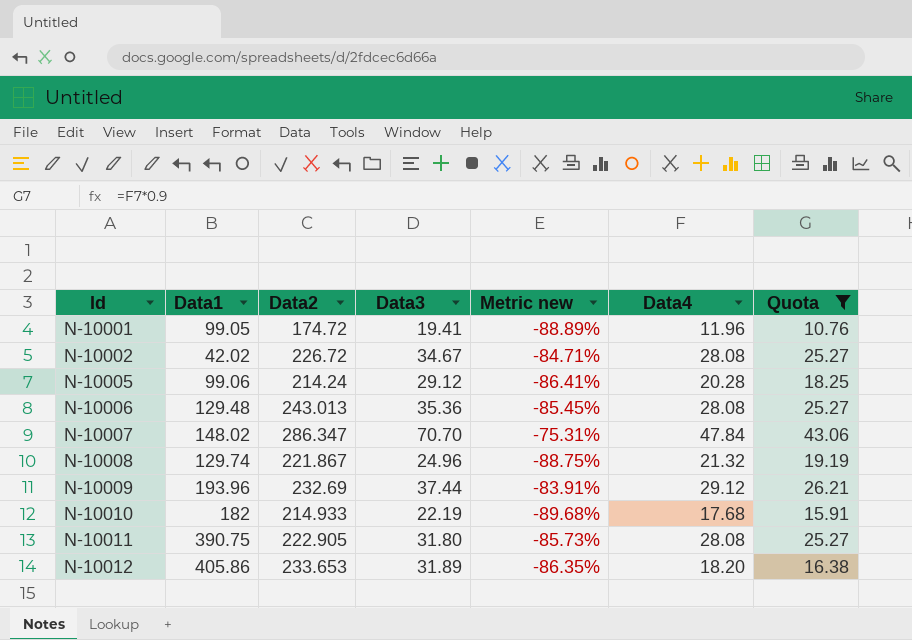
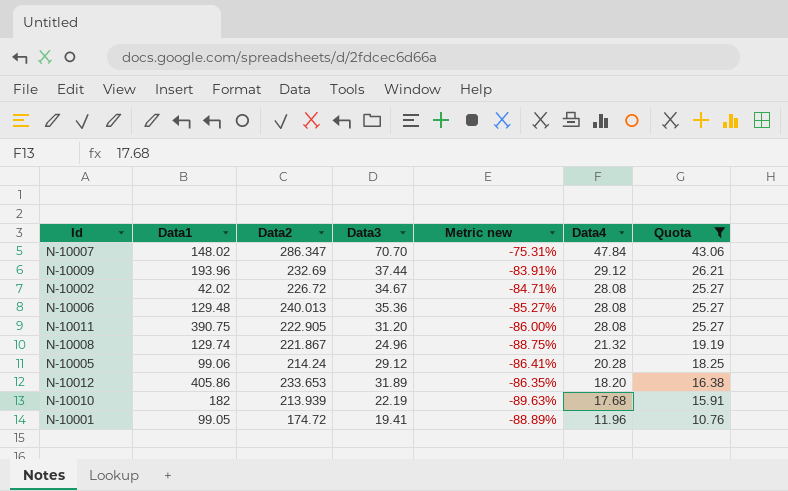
row order: Id ascending -> Data4 descending
N-10006 | Data2: 243.013 -> 240.013
N-10006 | Metric new: -85.45% -> -85.27%
N-10011 | Data3: 31.80 -> 31.20
N-10011 | Metric new: -85.73% -> -86.00%
N-10010 | Data2: 214.933 -> 213.939
N-10010 | Metric new: -89.68% -> -89.63%

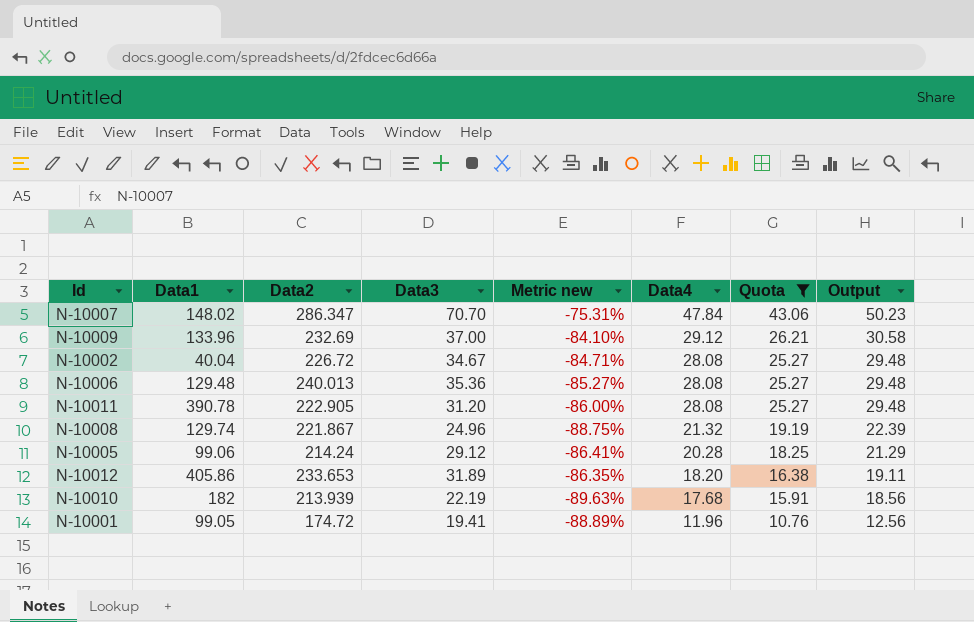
column Output | formula: none -> [Data4] * 1.05
N-10009 | Data1: 193.96 -> 133.96
N-10009 | Data3: 37.44 -> 37.00
N-10009 | Metric new: -83.91% -> -84.10%
N-10002 | Data1: 42.02 -> 40.04
N-10011 | Data1: 390.75 -> 390.78

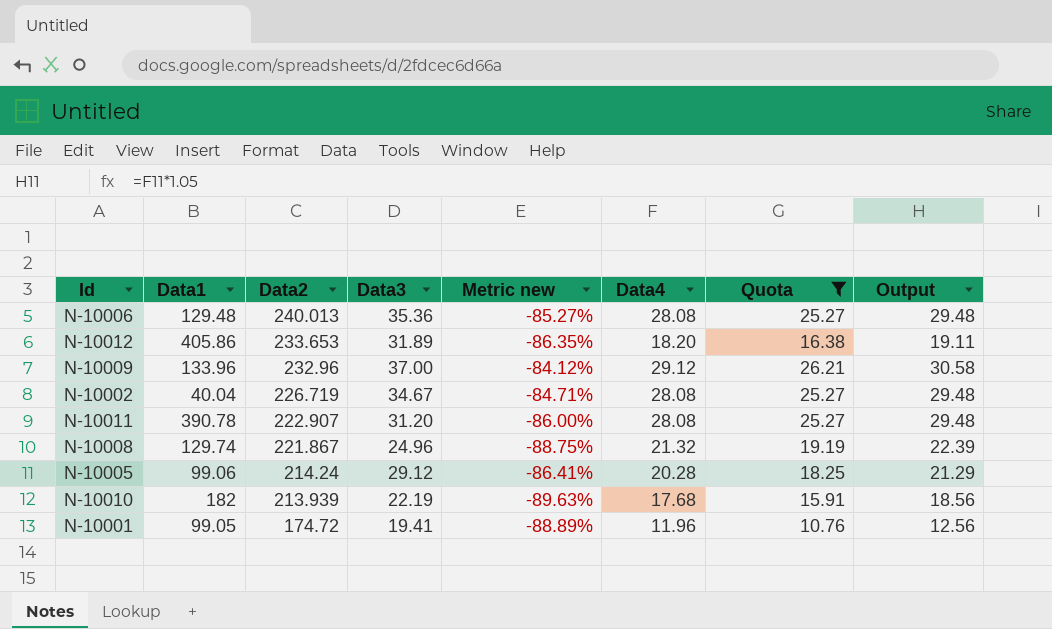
row order: Data4 descending -> Data2 descending
row N-10007: 148.02 | 286.347 | 70.70 | -75.31% | 47.84 | 43.06 | 50.23 -> none
N-10009 | Data2: 232.69 -> 232.96
N-10009 | Metric new: -84.10% -> -84.12%
N-10002 | Data2: 226.72 -> 226.719
N-10011 | Data2: 222.905 -> 222.907

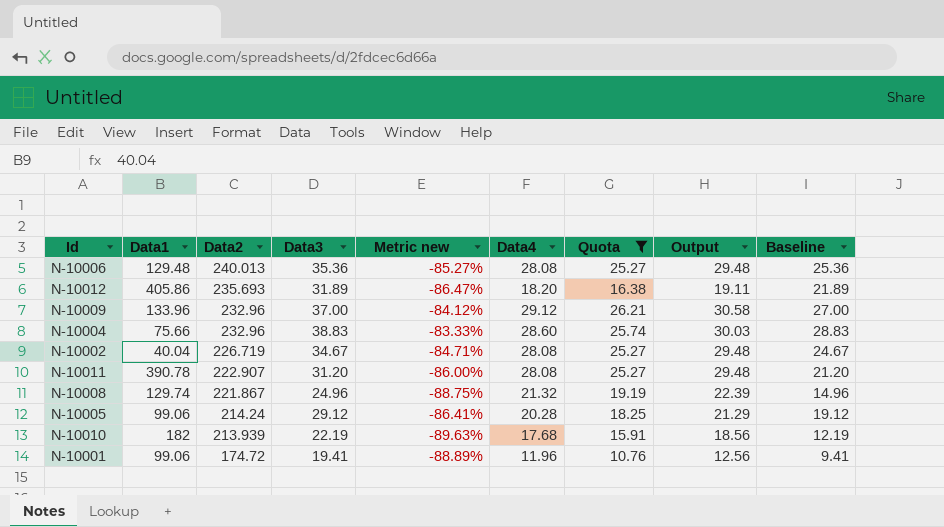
column Baseline | formula: none -> [Data3] - 10
N-10012 | Data2: 233.653 -> 235.693
N-10012 | Metric new: -86.35% -> -86.47%
row N-10004: none -> 75.66 | 232.96 | 38.83 | -83.33% | 28.60 | 25.74 | 30.03 | 28.83
N-10001 | Data1: 99.05 -> 99.06

